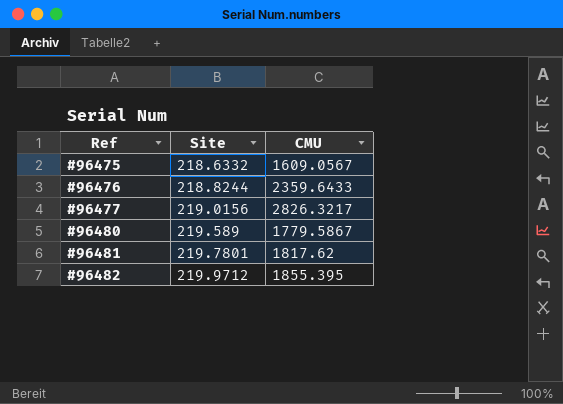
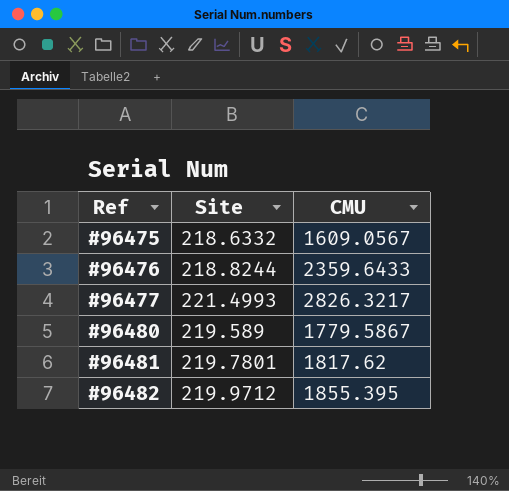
#96477 | Site: 219.0156 -> 221.4993

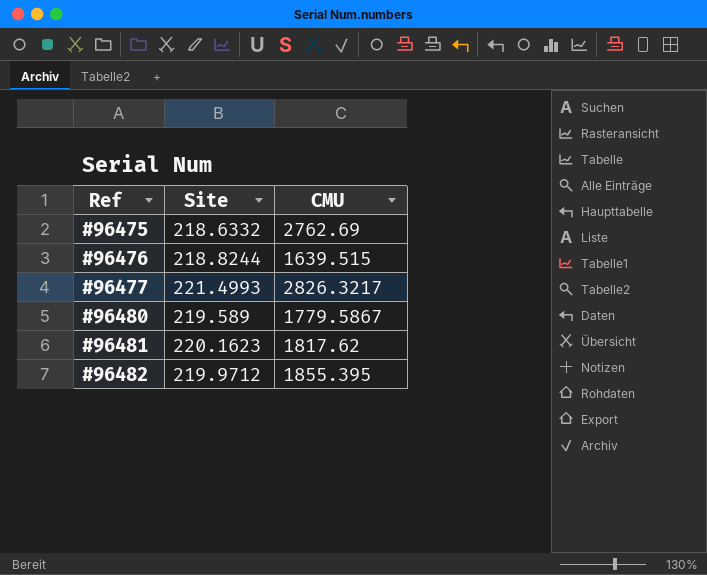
#96475 | CMU: 1609.0567 -> 2762.69
#96476 | CMU: 2359.6433 -> 1639.515
#96481 | Site: 219.7801 -> 220.1623

